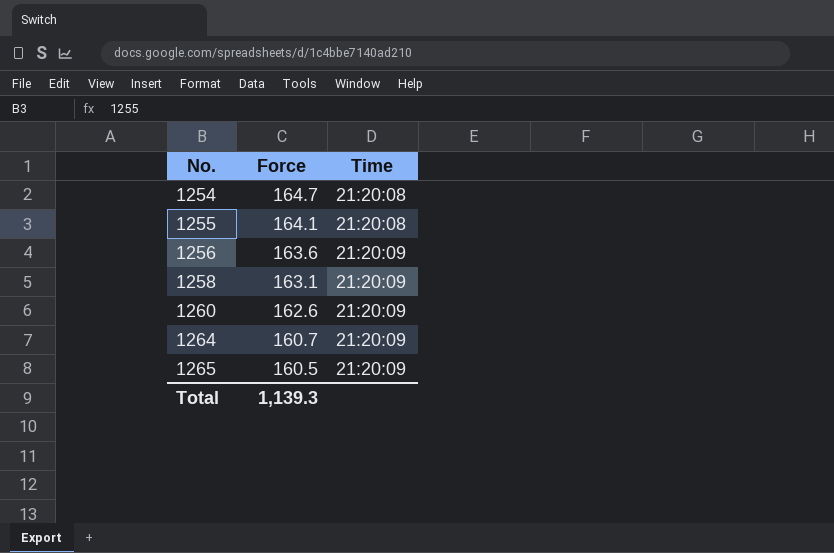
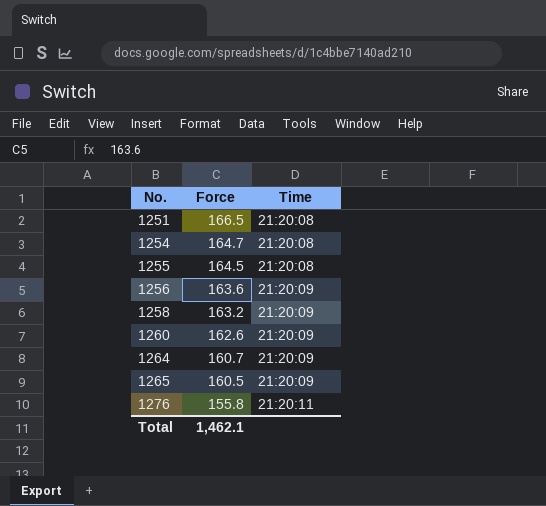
row 1251: none -> 166.5 | 21:20:08
1255 | Force: 164.1 -> 164.5
1258 | Force: 163.1 -> 163.2
row 1276: none -> 155.8 | 21:20:11
Total | Force: 1,139.3 -> 1,462.1

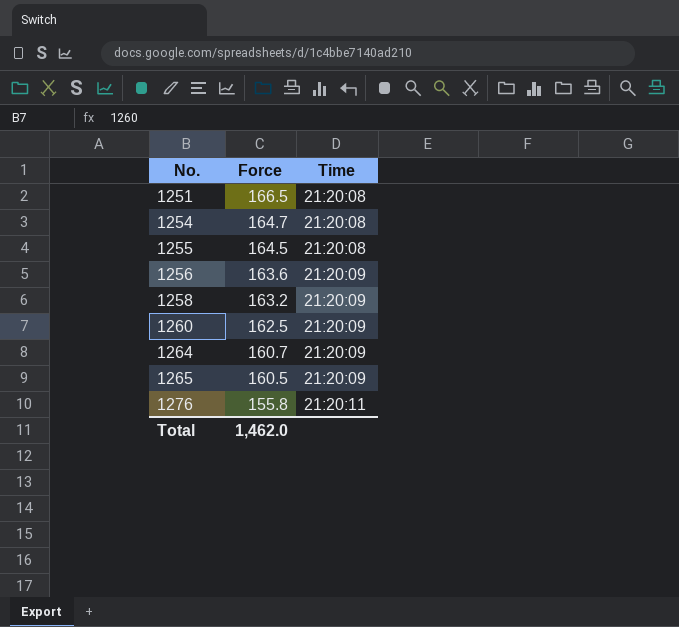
1260 | Force: 162.6 -> 162.5
Total | Force: 1,462.1 -> 1,462.0

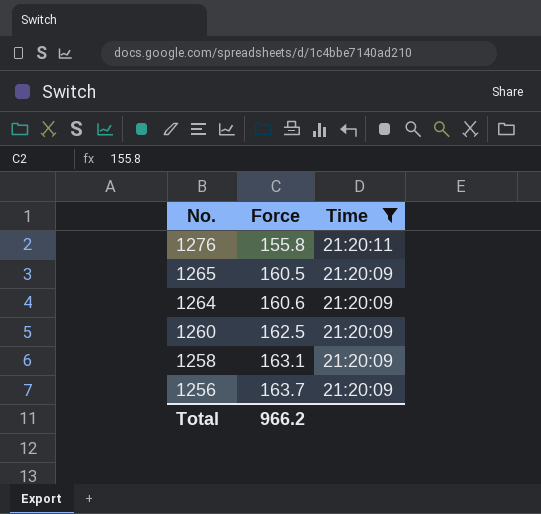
filter: none -> Time != 21:20:08
row order: No. ascending -> No. descending
1264 | Force: 160.7 -> 160.6
1258 | Force: 163.2 -> 163.1
1256 | Force: 163.6 -> 163.7
Total | Force: 1,462.0 -> 966.2

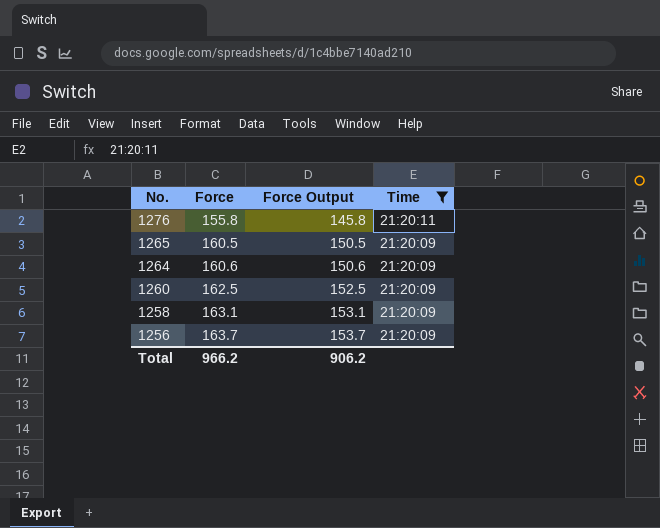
column Force Output | formula: none -> [Force] - 10

